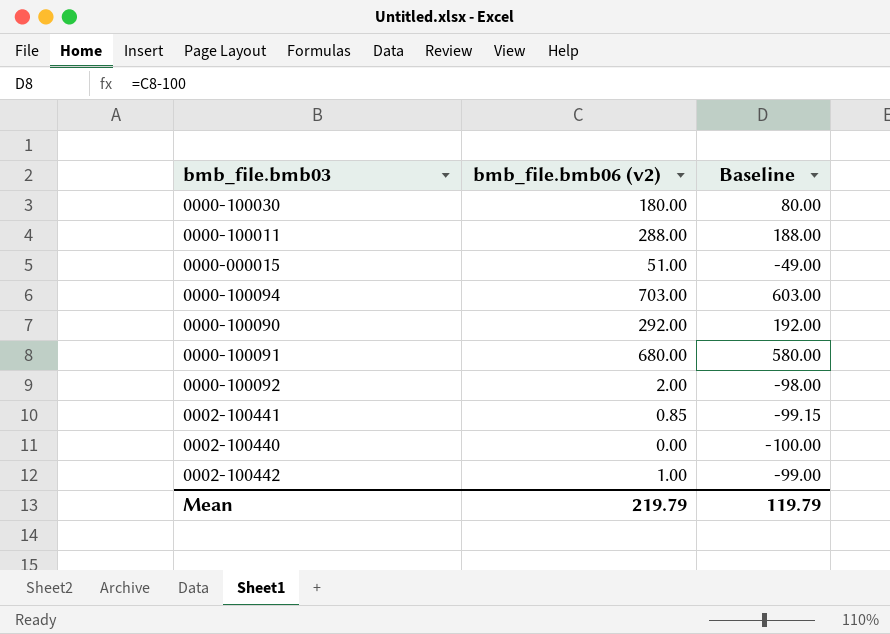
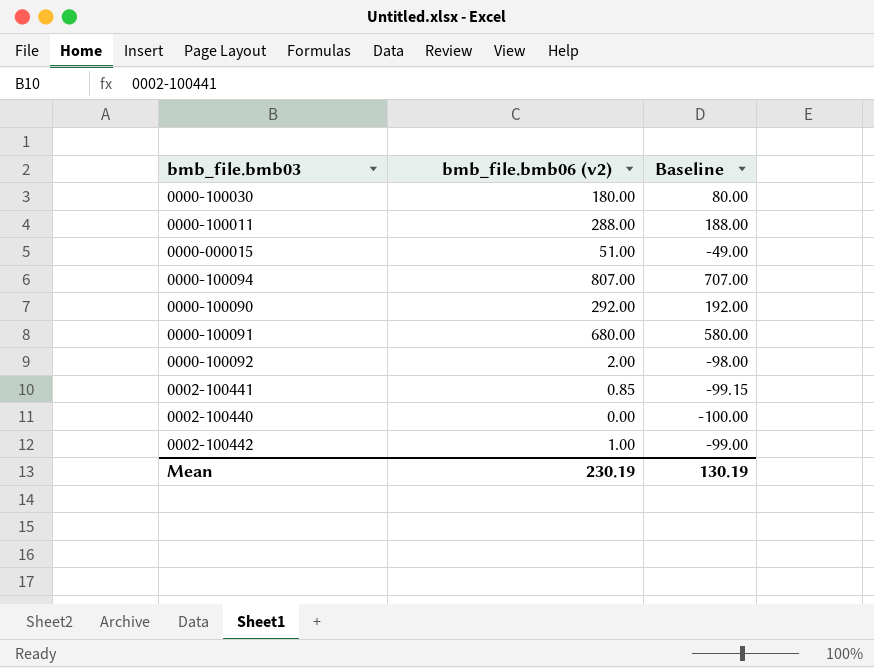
0000-100094 | bmb_file.bmb06 (v2): 703.00 -> 807.00
0000-100094 | Baseline: 603.00 -> 707.00
Mean | bmb_file.bmb06 (v2): 219.79 -> 230.19
Mean | Baseline: 119.79 -> 130.19

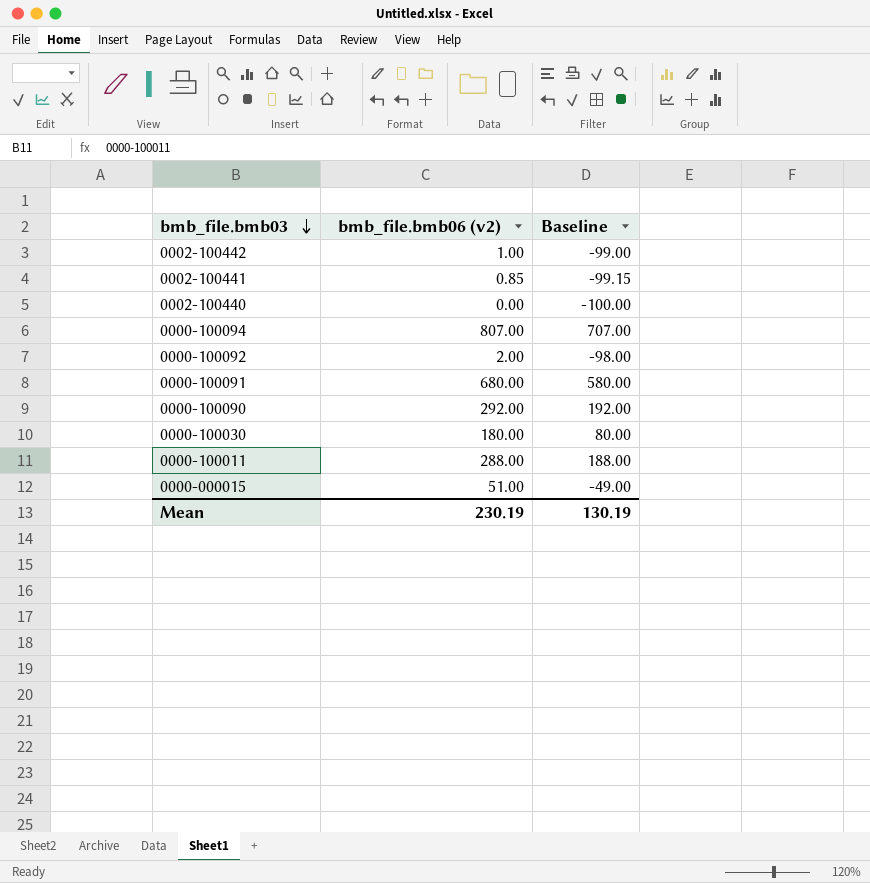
row order: none -> bmb_file.bmb03 descending

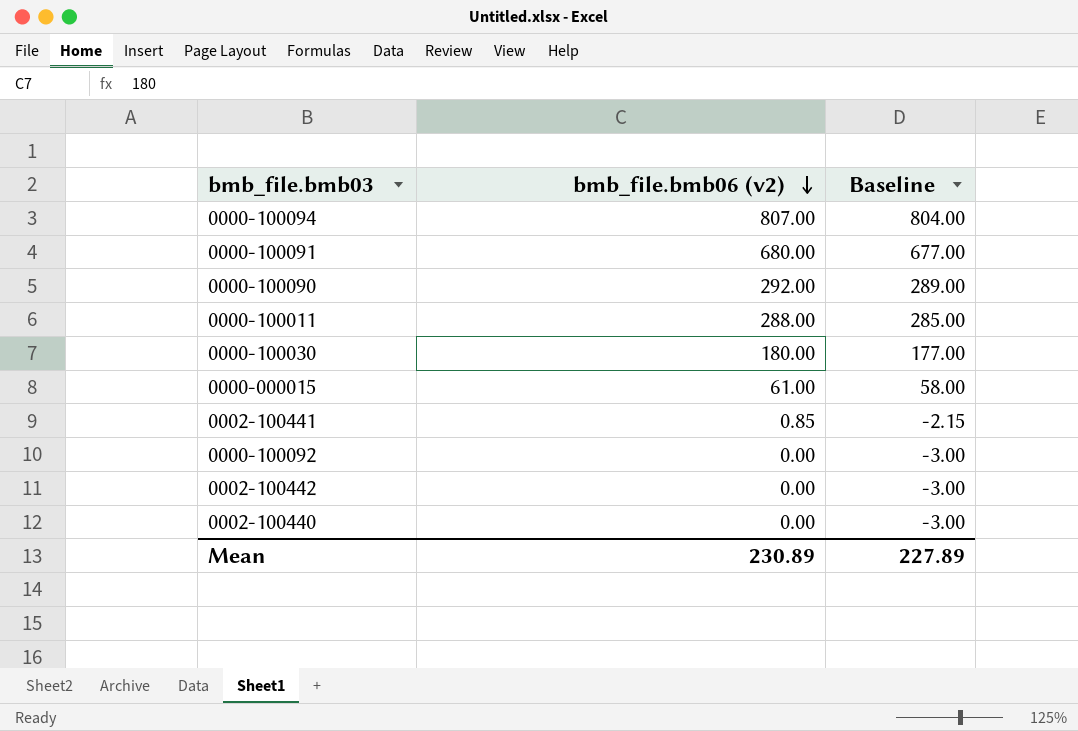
row order: bmb_file.bmb03 descending -> bmb_file.bmb06 (v2) descending
column Baseline | formula: [bmb_file.bmb06 (v2)] - 100 -> [bmb_file.bmb06 (v2)] - 3
0000-000015 | bmb_file.bmb06 (v2): 51.00 -> 61.00
0000-100092 | bmb_file.bmb06 (v2): 2.00 -> 0.00
0002-100442 | bmb_file.bmb06 (v2): 1.00 -> 0.00
Mean | bmb_file.bmb06 (v2): 230.19 -> 230.89
Mean | Baseline: 130.19 -> 227.89

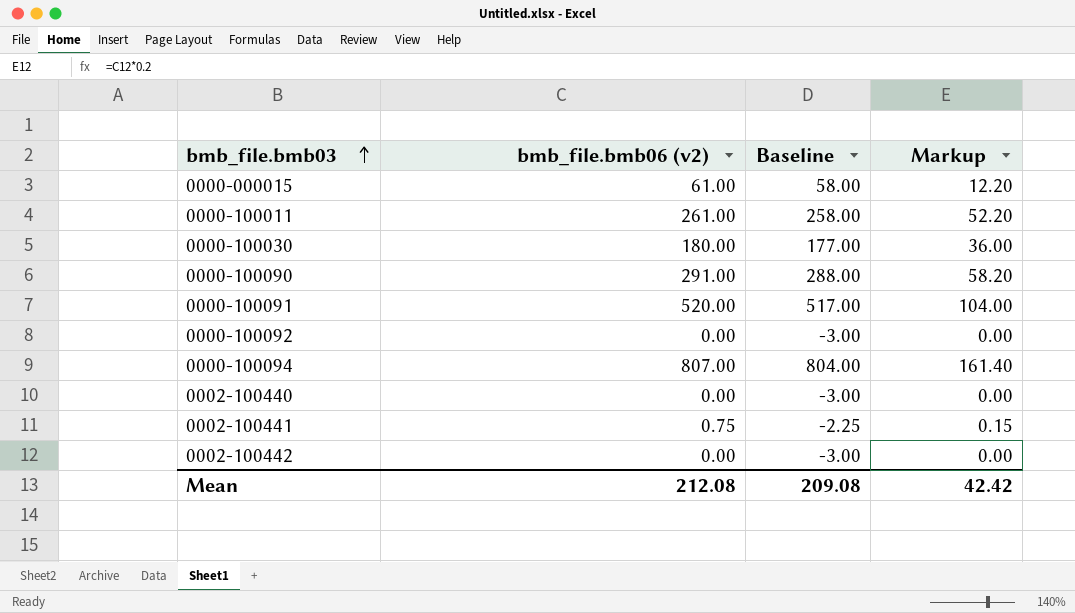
row order: bmb_file.bmb06 (v2) descending -> bmb_file.bmb03 ascending
column Markup | formula: none -> [bmb_file.bmb06 (v2)] * 0.2
0000-100011 | bmb_file.bmb06 (v2): 288.00 -> 261.00
0000-100011 | Baseline: 285.00 -> 258.00
0000-100090 | bmb_file.bmb06 (v2): 292.00 -> 291.00
0000-100090 | Baseline: 289.00 -> 288.00
0000-100091 | bmb_file.bmb06 (v2): 680.00 -> 520.00
0000-100091 | Baseline: 677.00 -> 517.00
0002-100441 | bmb_file.bmb06 (v2): 0.85 -> 0.75
0002-100441 | Baseline: -2.15 -> -2.25
Mean | bmb_file.bmb06 (v2): 230.89 -> 212.08
Mean | Baseline: 227.89 -> 209.08

